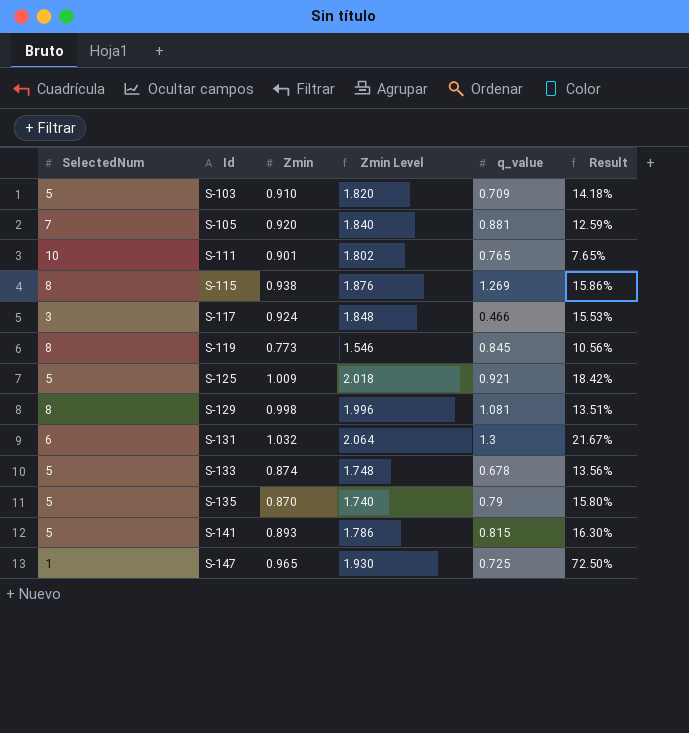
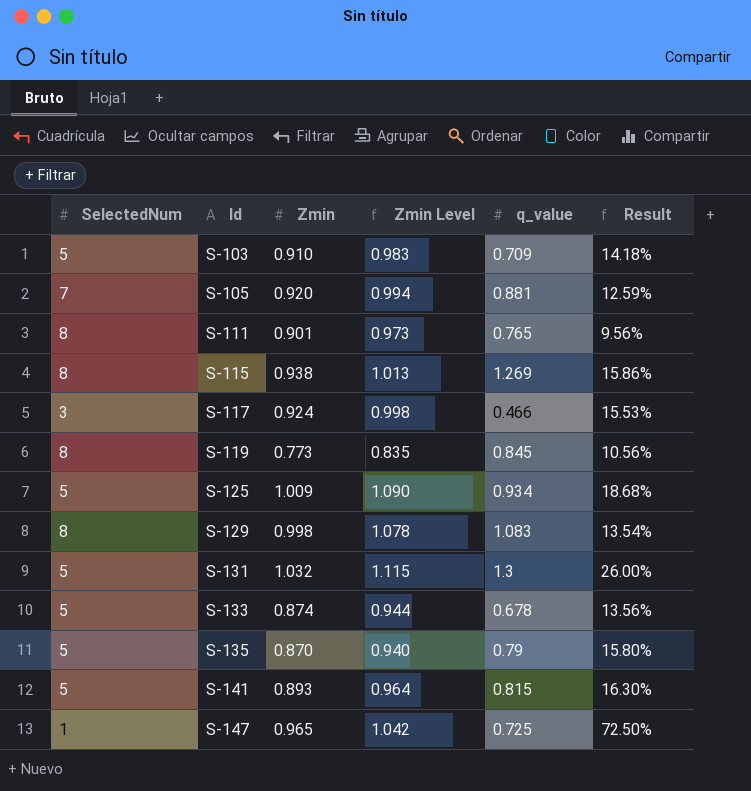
column Zmin Level | formula: [Zmin] * 2 -> [Zmin] * 1.08
S-111 | SelectedNum: 10 -> 8
S-111 | Result: 7.65% -> 9.56%
S-125 | q_value: 0.921 -> 0.934
S-125 | Result: 18.42% -> 18.68%
S-129 | q_value: 1.081 -> 1.083
S-129 | Result: 13.51% -> 13.54%
S-131 | SelectedNum: 6 -> 5
S-131 | Result: 21.67% -> 26.00%

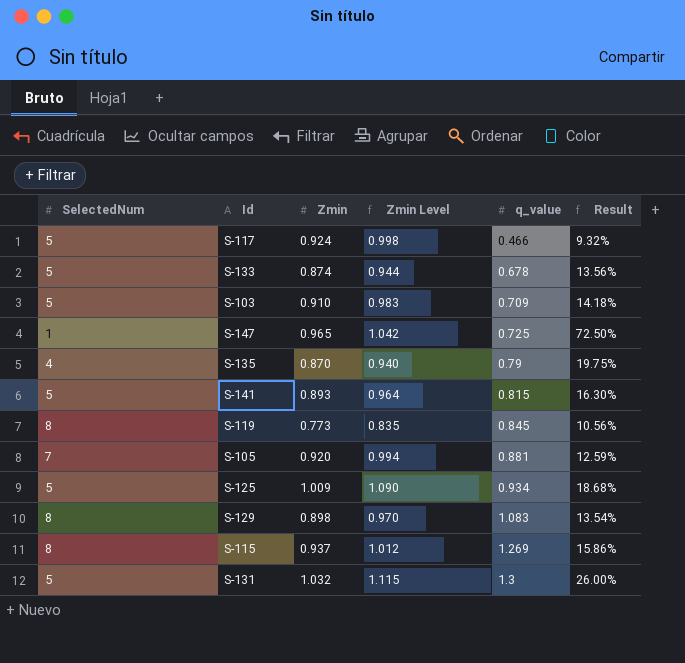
row order: Id ascending -> q_value ascending
row S-111: 8 | 0.901 | 0.973 | 0.765 | 9.56% -> none
S-117 | SelectedNum: 3 -> 5
S-117 | Result: 15.53% -> 9.32%
S-135 | SelectedNum: 5 -> 4
S-135 | Result: 15.80% -> 19.75%
S-129 | Zmin: 0.998 -> 0.898
S-129 | Zmin Level: 1.078 -> 0.970
S-115 | Zmin: 0.938 -> 0.937
S-115 | Zmin Level: 1.013 -> 1.012

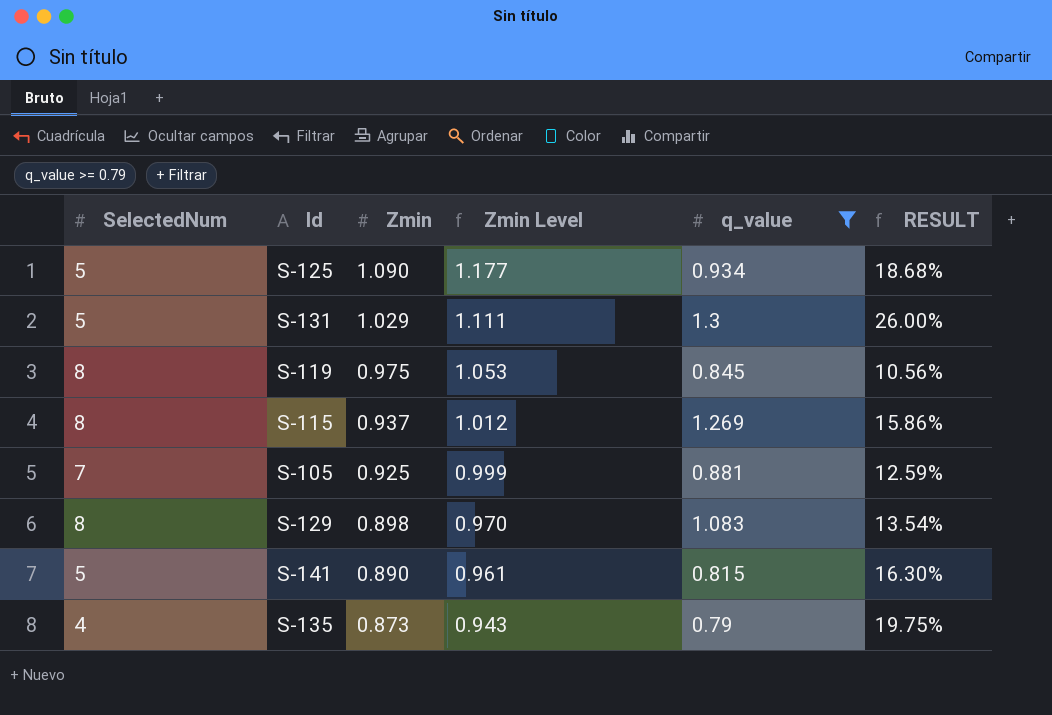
filter: none -> q_value >= 0.79
row order: q_value ascending -> Zmin descending
column name: Result -> RESULT
S-125 | Zmin: 1.009 -> 1.090
S-125 | Zmin Level: 1.090 -> 1.177
S-131 | Zmin: 1.032 -> 1.029
S-131 | Zmin Level: 1.115 -> 1.111
S-119 | Zmin: 0.773 -> 0.975
S-119 | Zmin Level: 0.835 -> 1.053
S-105 | Zmin: 0.920 -> 0.925
S-105 | Zmin Level: 0.994 -> 0.999
S-141 | Zmin: 0.893 -> 0.890
S-141 | Zmin Level: 0.964 -> 0.961
S-135 | Zmin: 0.870 -> 0.873
S-135 | Zmin Level: 0.940 -> 0.943

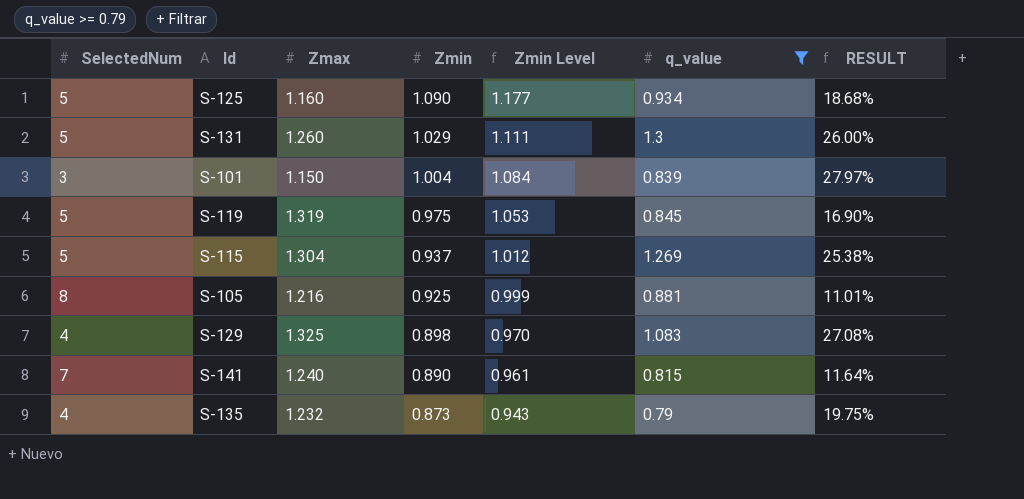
column Zmax | position: none -> 3
row S-101: none -> 3 | 1.150 | 1.004 | 1.084 | 0.839 | 27.97%
S-119 | SelectedNum: 8 -> 5
S-119 | RESULT: 10.56% -> 16.90%
S-115 | SelectedNum: 8 -> 5
S-115 | RESULT: 15.86% -> 25.38%
S-105 | SelectedNum: 7 -> 8
S-105 | RESULT: 12.59% -> 11.01%
S-129 | SelectedNum: 8 -> 4
S-129 | RESULT: 13.54% -> 27.08%
S-141 | SelectedNum: 5 -> 7
S-141 | RESULT: 16.30% -> 11.64%

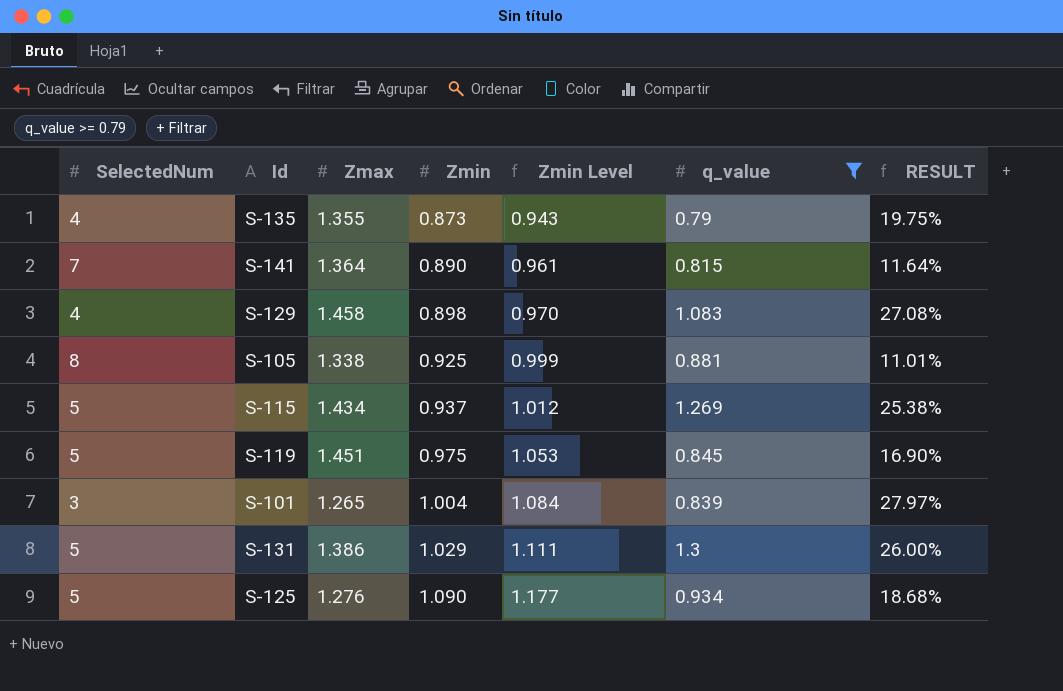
row order: Zmin descending -> Zmin ascending
S-135 | Zmax: 1.232 -> 1.355
S-141 | Zmax: 1.240 -> 1.364
S-129 | Zmax: 1.325 -> 1.458
S-105 | Zmax: 1.216 -> 1.338
S-115 | Zmax: 1.304 -> 1.434
S-119 | Zmax: 1.319 -> 1.451
S-101 | Zmax: 1.150 -> 1.265
S-131 | Zmax: 1.260 -> 1.386
S-125 | Zmax: 1.160 -> 1.276

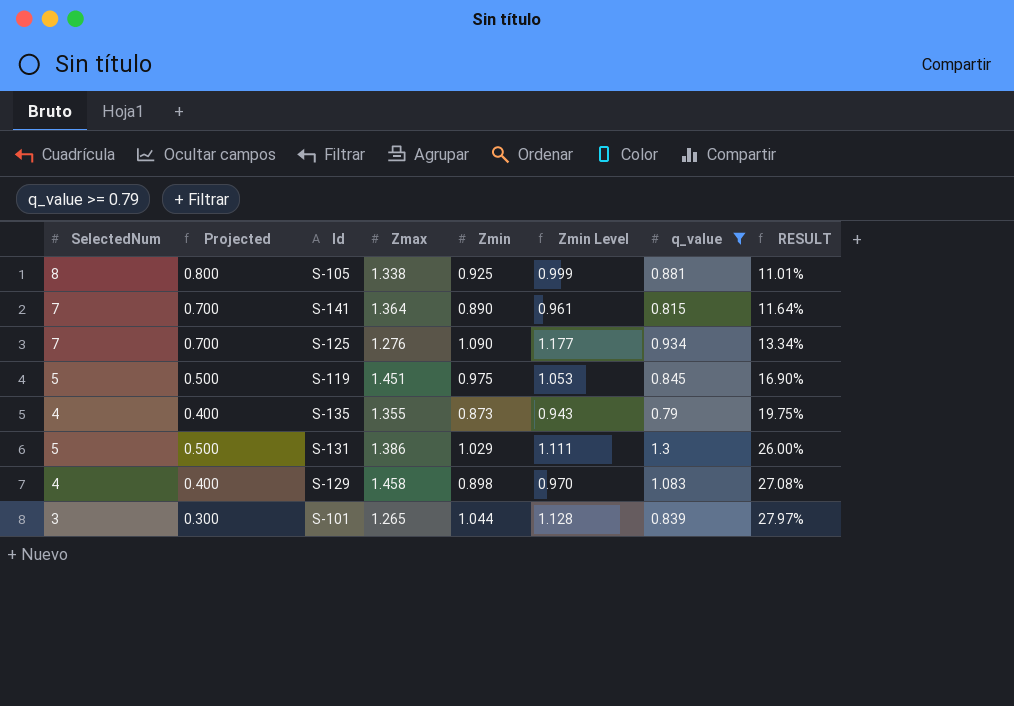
row order: Zmin ascending -> RESULT ascending
column Projected | formula: none -> [SelectedNum] * 0.1
row S-115: 5 | 1.434 | 0.937 | 1.012 | 1.269 | 25.38% -> none
S-125 | SelectedNum: 5 -> 7
S-125 | RESULT: 18.68% -> 13.34%
S-101 | Zmin: 1.004 -> 1.044
S-101 | Zmin Level: 1.084 -> 1.128

